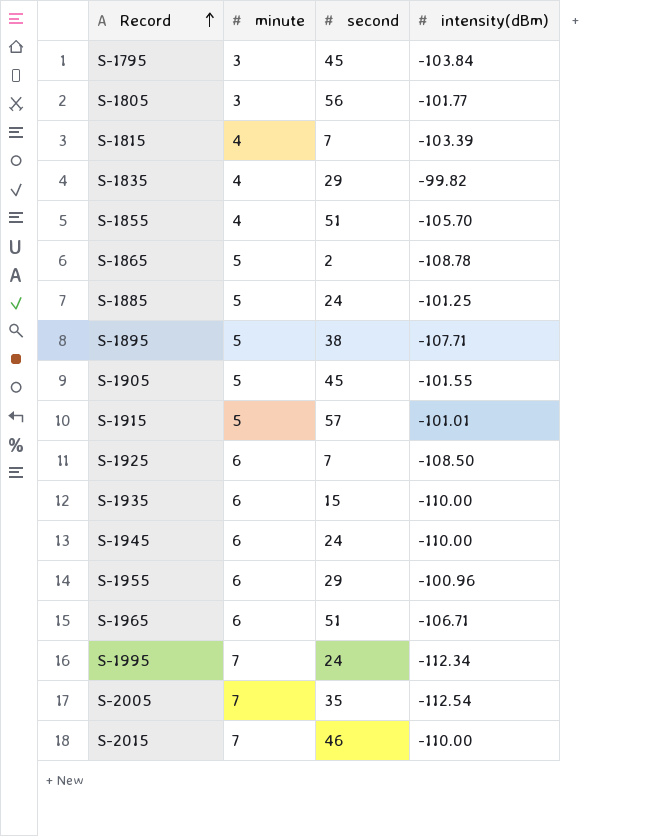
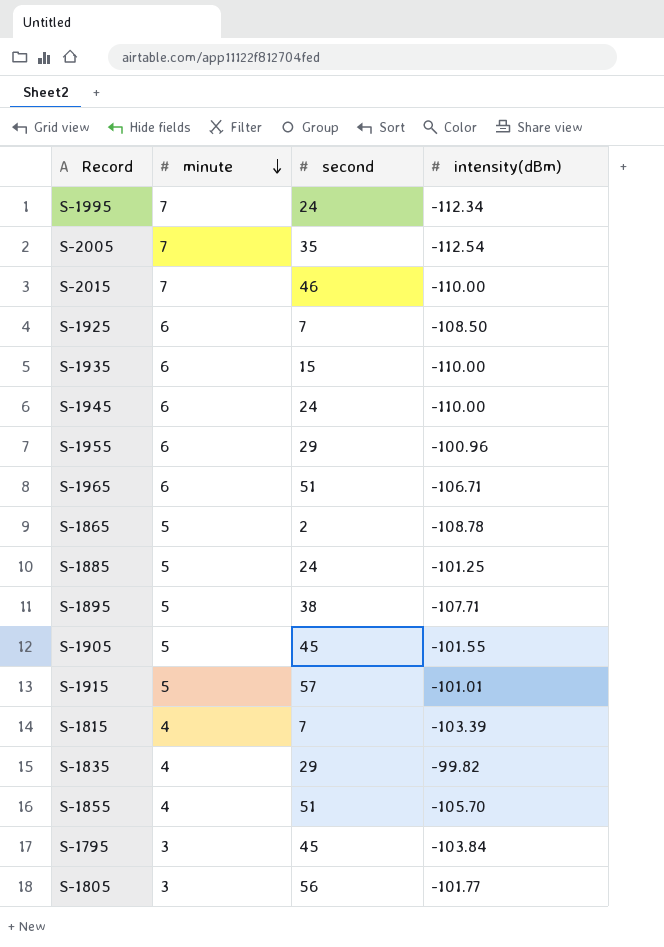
row order: Record ascending -> minute descending

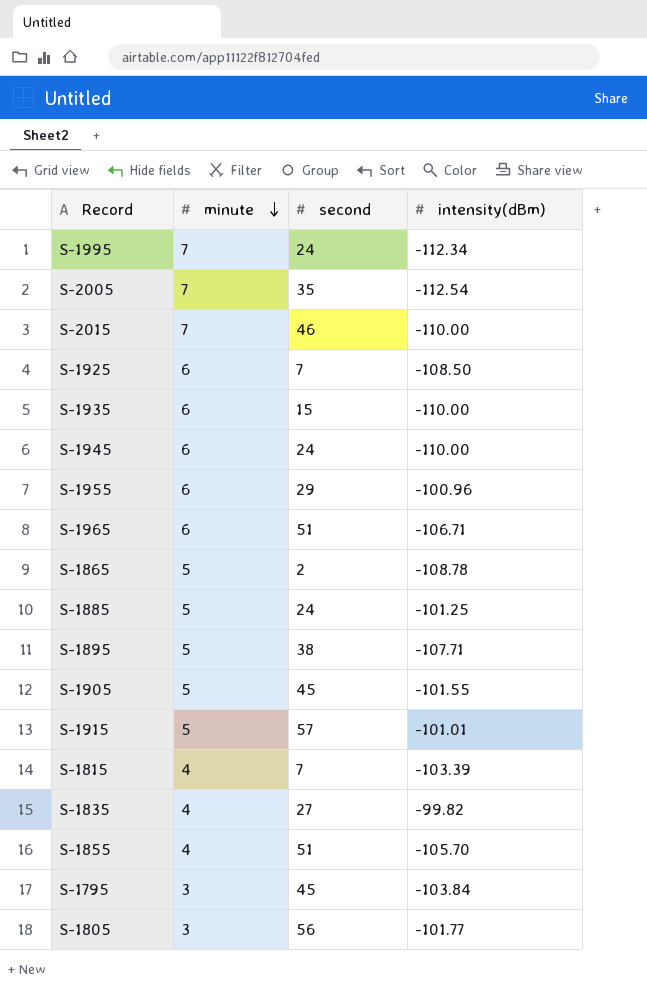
S-1835 | second: 29 -> 27

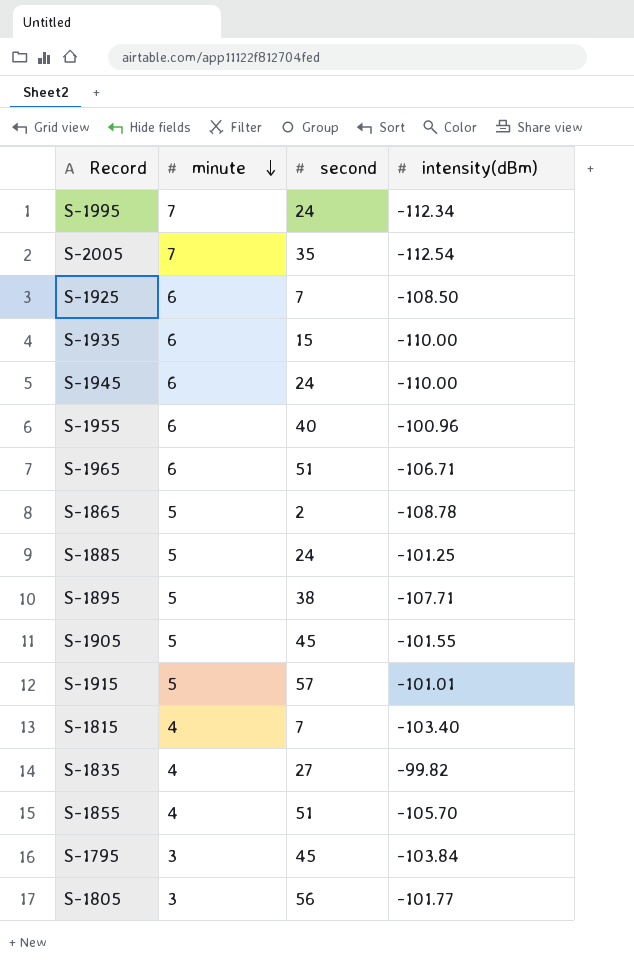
row S-2015: 7 | 46 | -110.00 -> none
S-1955 | second: 29 -> 40
S-1815 | intensity(dBm): -103.39 -> -103.40

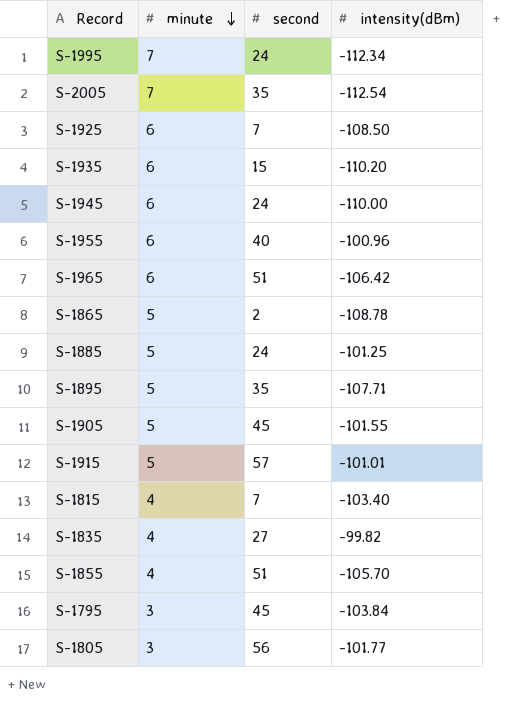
S-1935 | intensity(dBm): -110.00 -> -110.20
S-1965 | intensity(dBm): -106.71 -> -106.42
S-1895 | second: 38 -> 35

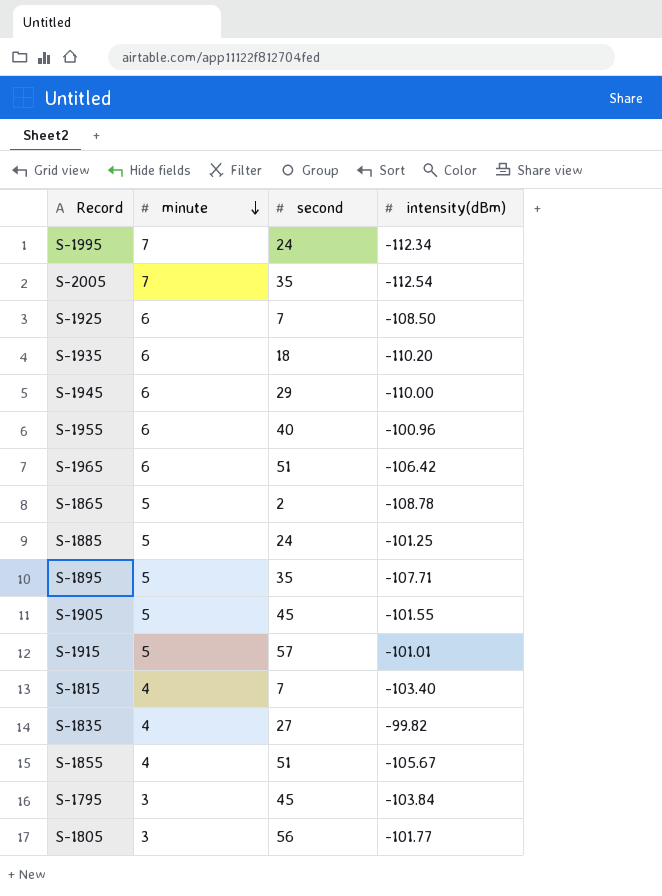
S-1935 | second: 15 -> 18
S-1945 | second: 24 -> 29
S-1855 | intensity(dBm): -105.70 -> -105.67

